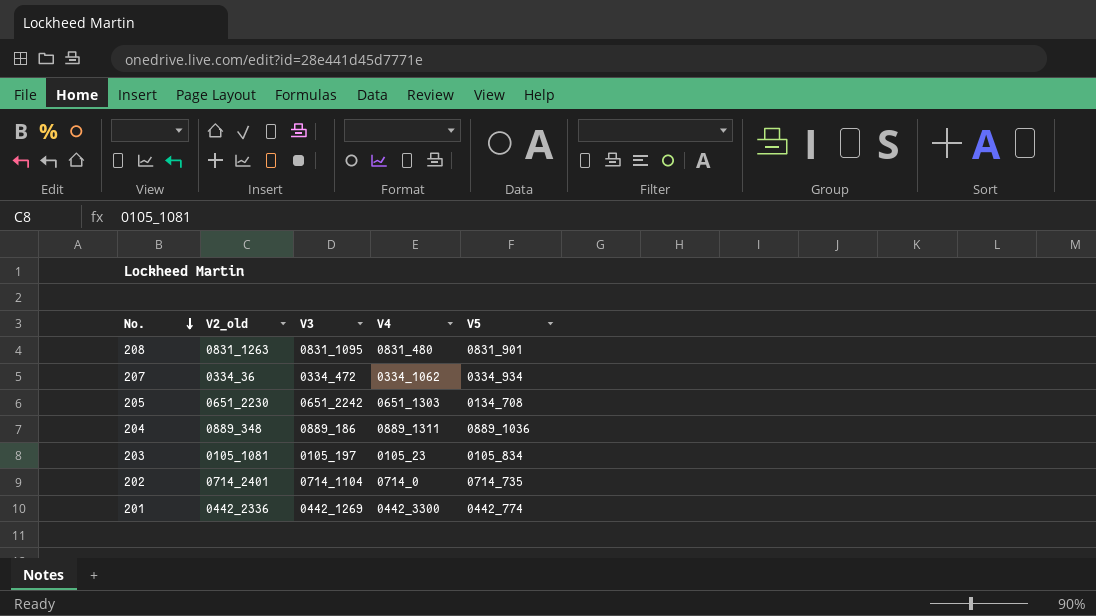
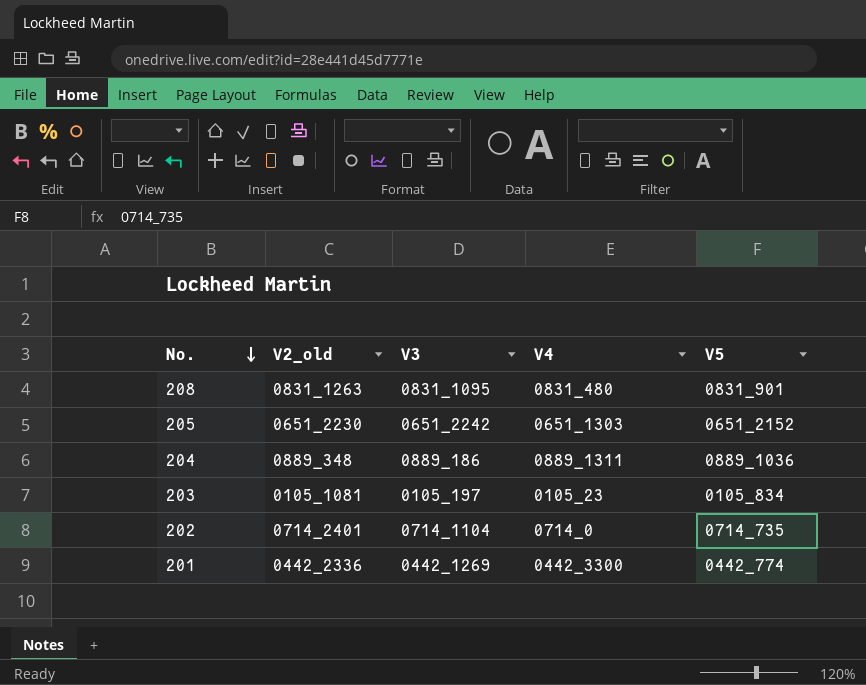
row 207: 0334_36 | 0334_472 | 0334_1062 | 0334_934 -> none
205 | V5: 0134_708 -> 0651_2152

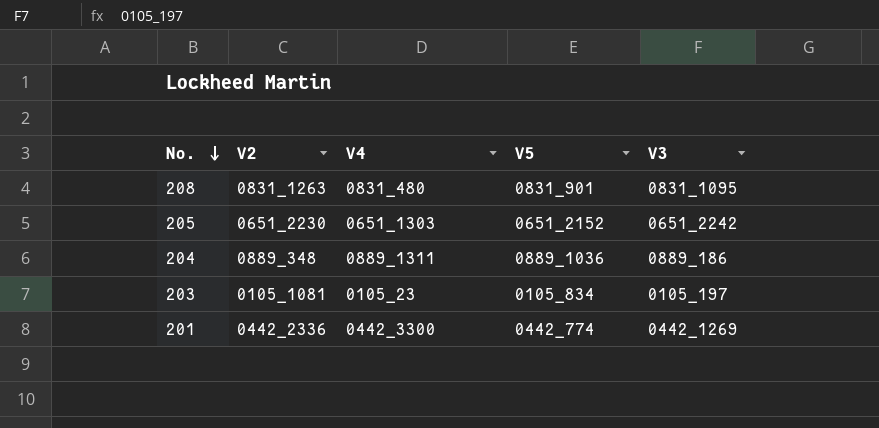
column name: V2_old -> V2
column V3 | position: 3 -> 5
row 202: 0714_2401 | 0714_1104 | 0714_0 | 0714_735 -> none

